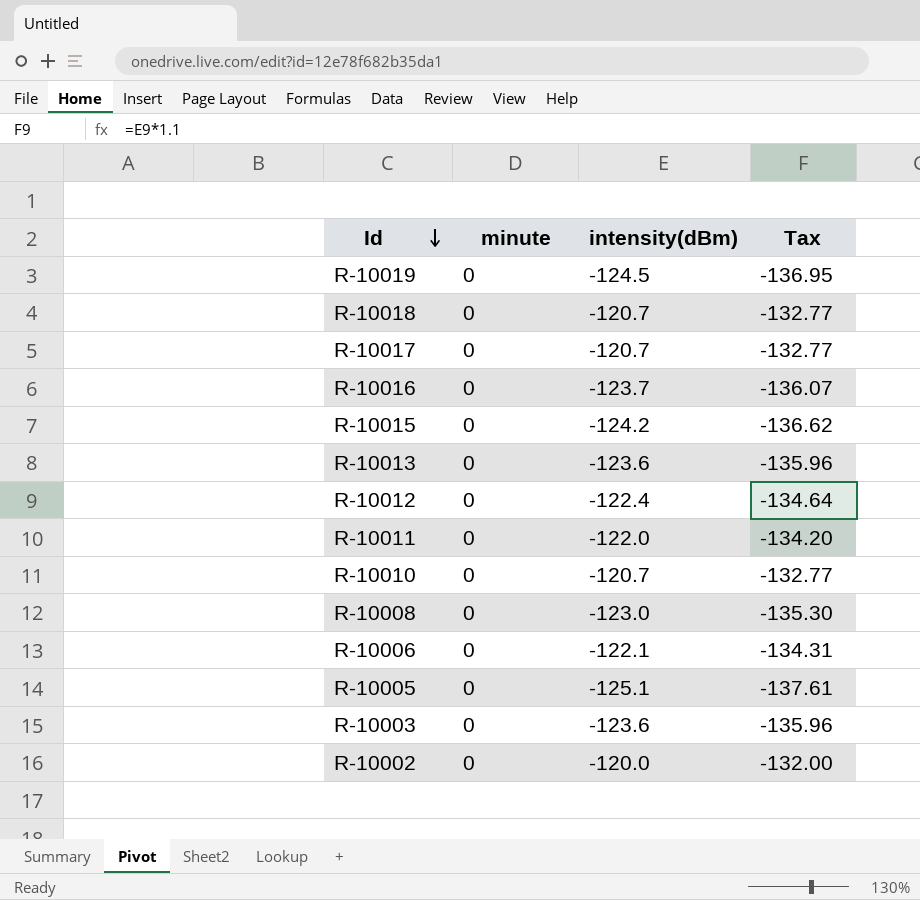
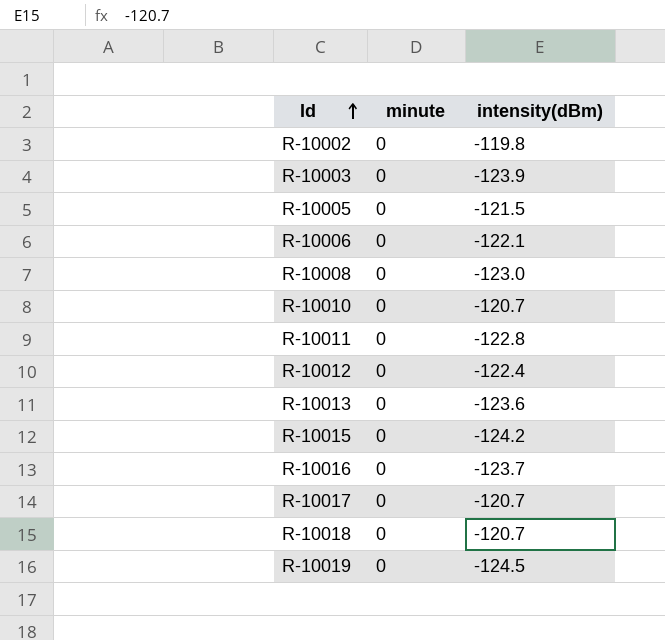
row order: Id descending -> Id ascending
column Tax | formula: [intensity(dBm)] * 1.1 -> none
R-10002 | intensity(dBm): -120.0 -> -119.8
R-10003 | intensity(dBm): -123.6 -> -123.9
R-10005 | intensity(dBm): -125.1 -> -121.5
R-10011 | intensity(dBm): -122.0 -> -122.8

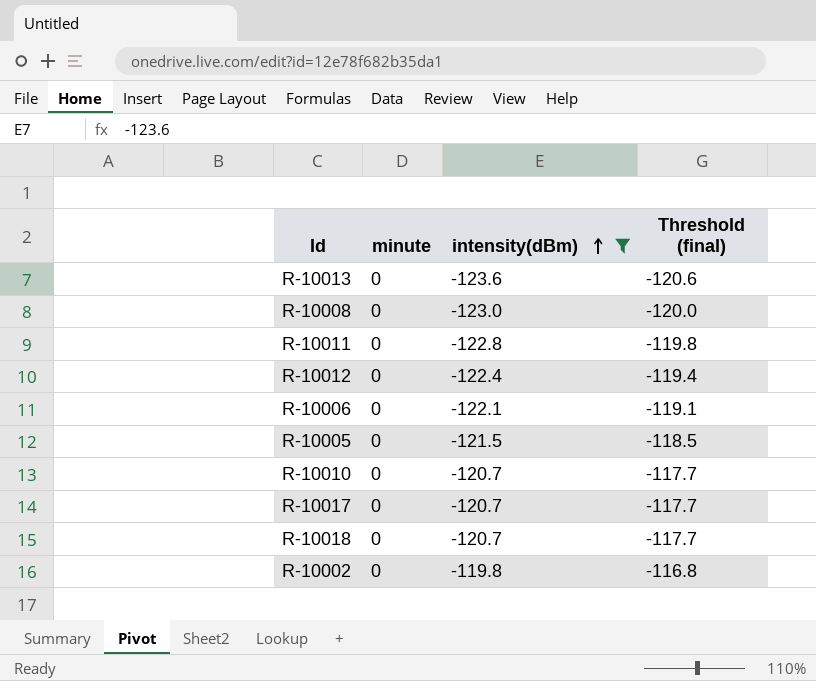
filter: none -> intensity(dBm) >= -123.6
row order: Id ascending -> intensity(dBm) ascending
column Threshold (final) | formula: none -> [intensity(dBm)] + 3

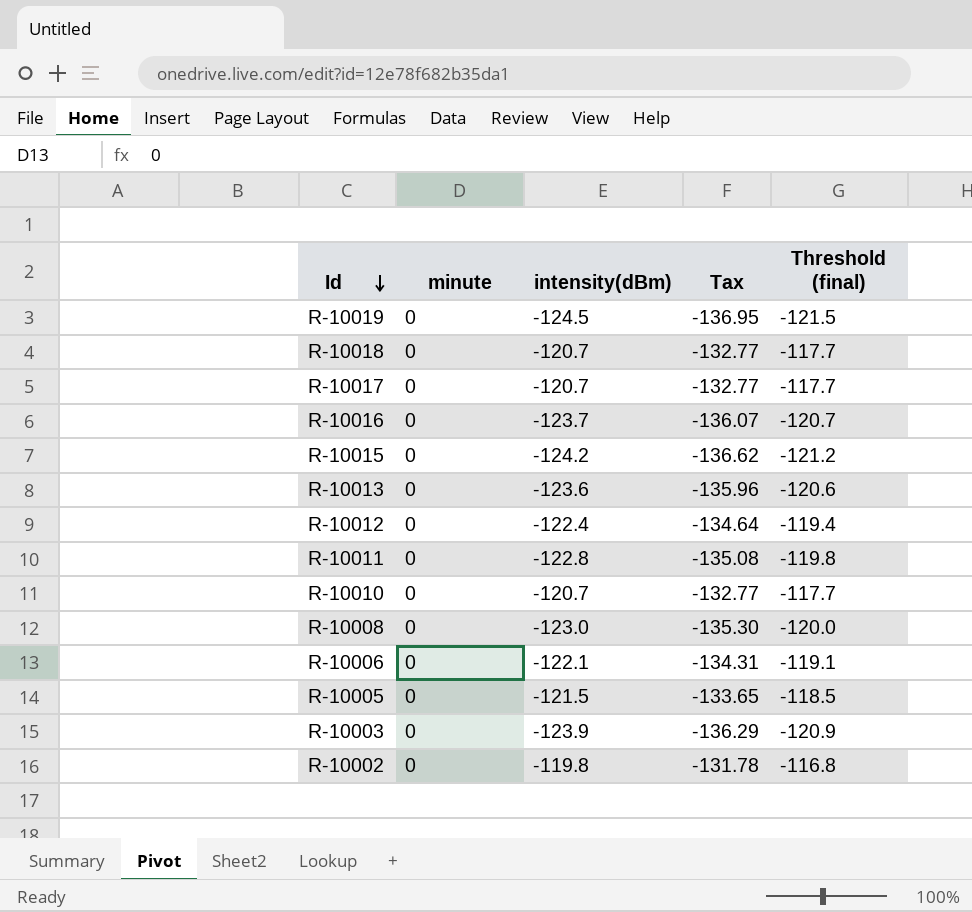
filter: intensity(dBm) >= -123.6 -> none
row order: intensity(dBm) ascending -> Id descending
column Tax | formula: none -> [intensity(dBm)] * 1.1

